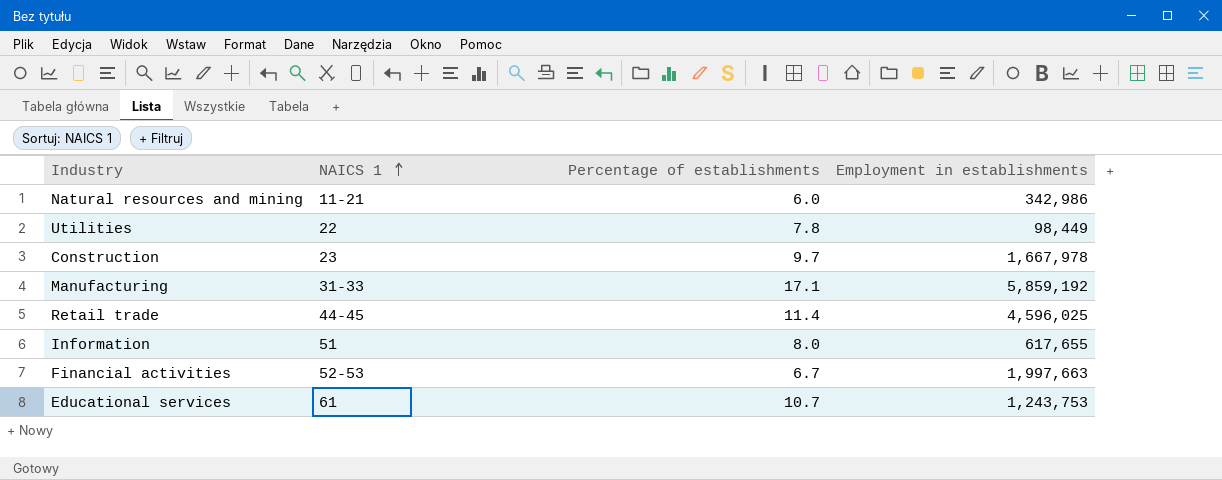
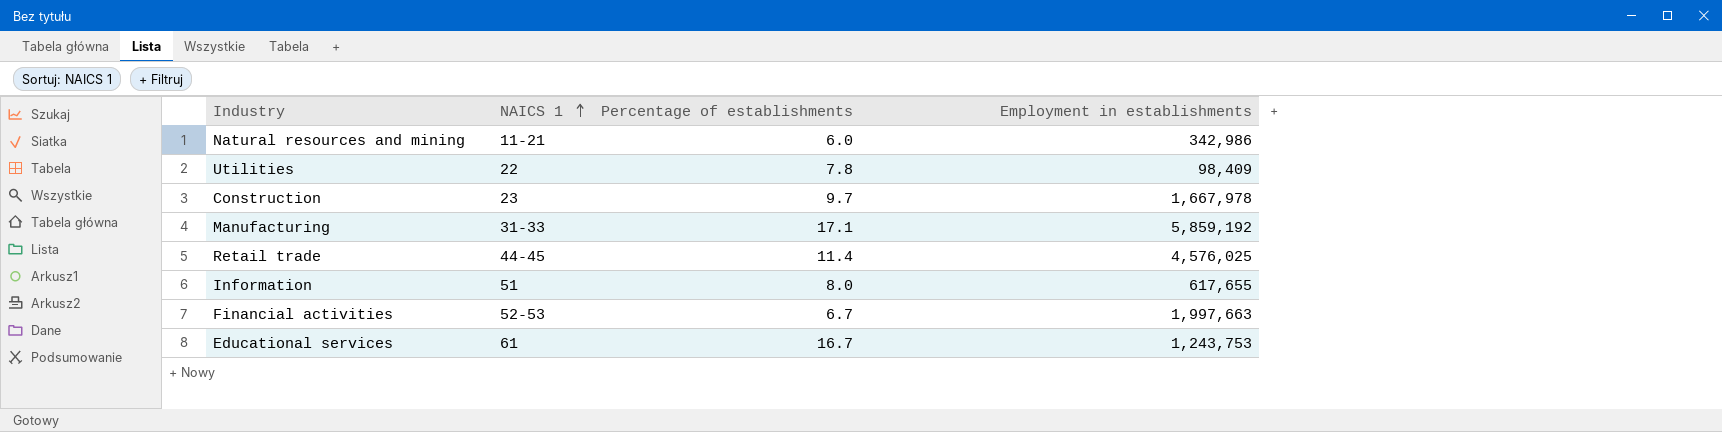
Utilities | Employment in establishments: 98,449 -> 98,409
Retail trade | Employment in establishments: 4,596,025 -> 4,576,025
Educational services | Percentage of establishments: 10.7 -> 16.7

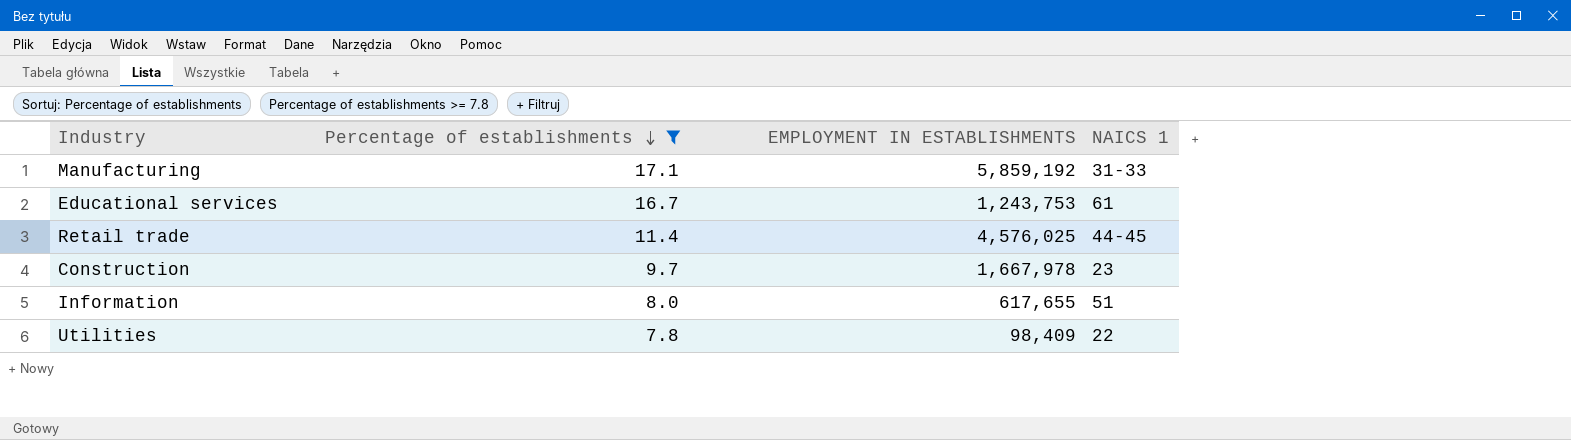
filter: none -> Percentage of establishments >= 7.8
row order: NAICS 1 ascending -> Percentage of establishments descending
column name: Employment in establishments -> EMPLOYMENT IN ESTABLISHMENTS
column NAICS 1 | position: 2 -> 4

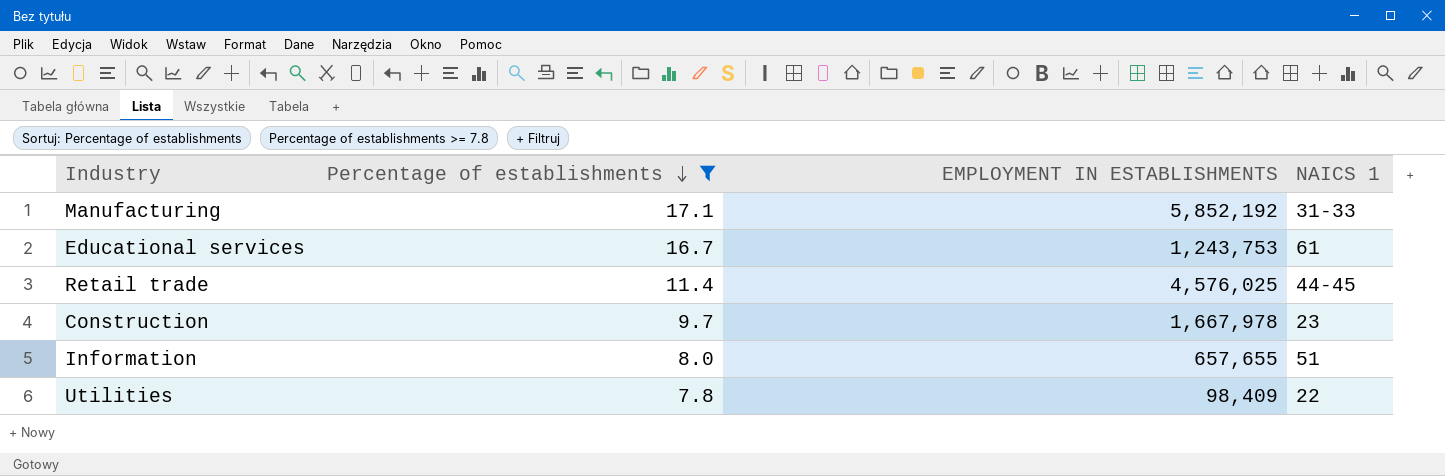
Manufacturing | EMPLOYMENT IN ESTABLISHMENTS: 5,859,192 -> 5,852,192
Information | EMPLOYMENT IN ESTABLISHMENTS: 617,655 -> 657,655

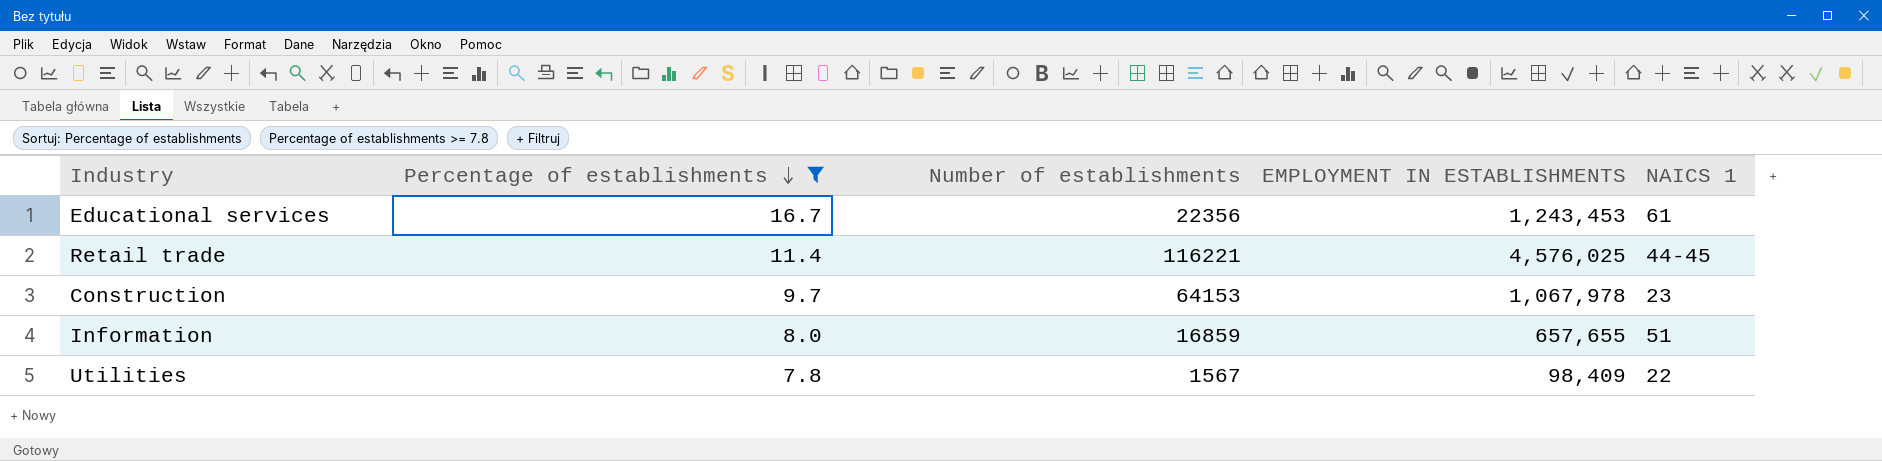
column Number of establishments | position: none -> 3
row Manufacturing: 17.1 | 5,852,192 | 31-33 -> none
Educational services | EMPLOYMENT IN ESTABLISHMENTS: 1,243,753 -> 1,243,453
Construction | EMPLOYMENT IN ESTABLISHMENTS: 1,667,978 -> 1,067,978

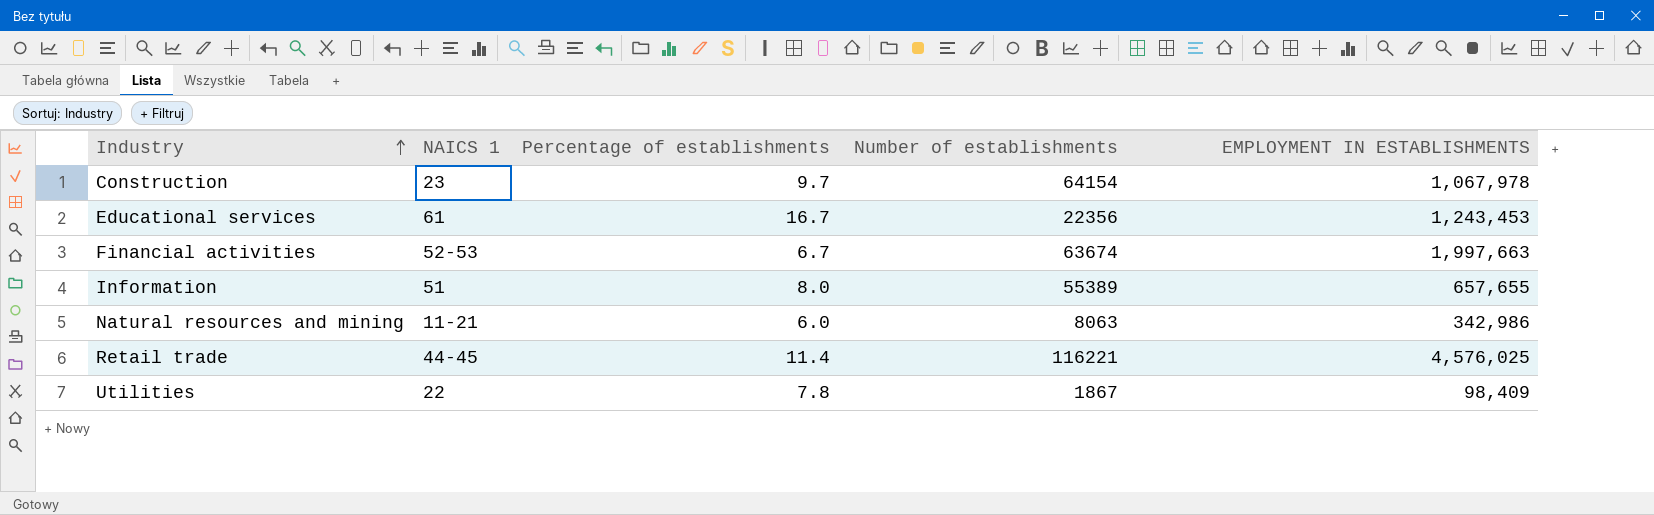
filter: Percentage of establishments >= 7.8 -> none
row order: Percentage of establishments descending -> Industry ascending
column NAICS 1 | position: 5 -> 2
Construction | Number of establishments: 64153 -> 64154
Information | Number of establishments: 16859 -> 55389
Utilities | Number of establishments: 1567 -> 1867

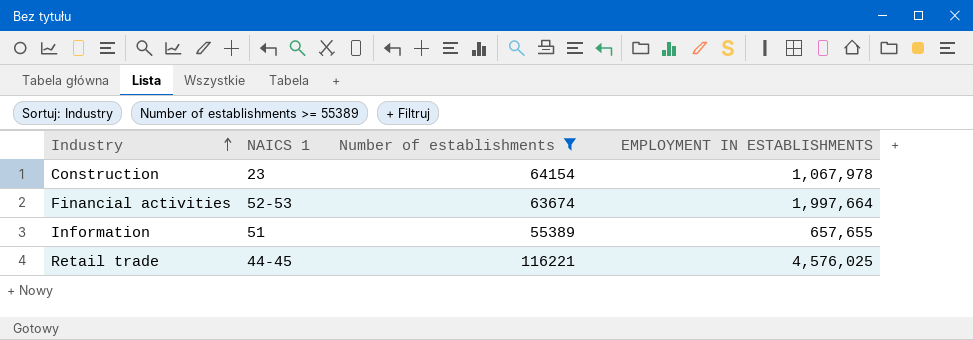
filter: none -> Number of establishments >= 55389
column Percentage of establishments | position: 3 -> none
Financial activities | EMPLOYMENT IN ESTABLISHMENTS: 1,997,663 -> 1,997,664

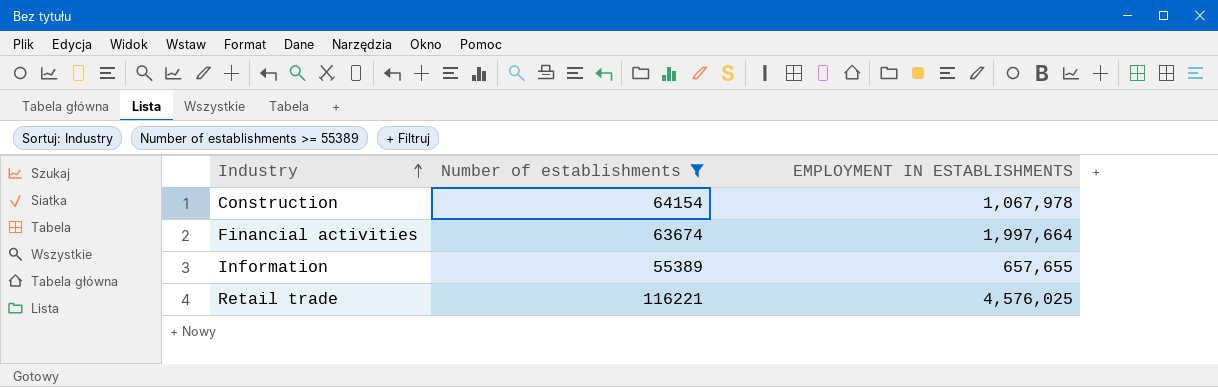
column NAICS 1 | position: 2 -> none

